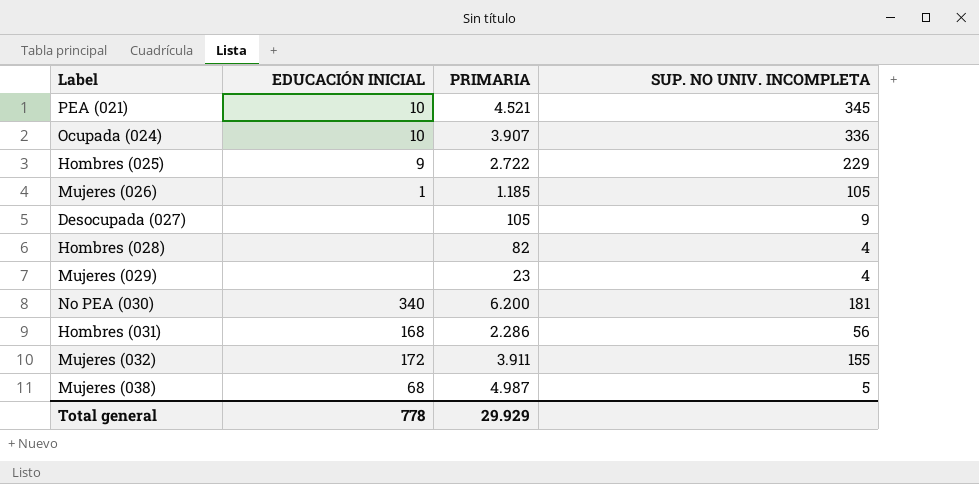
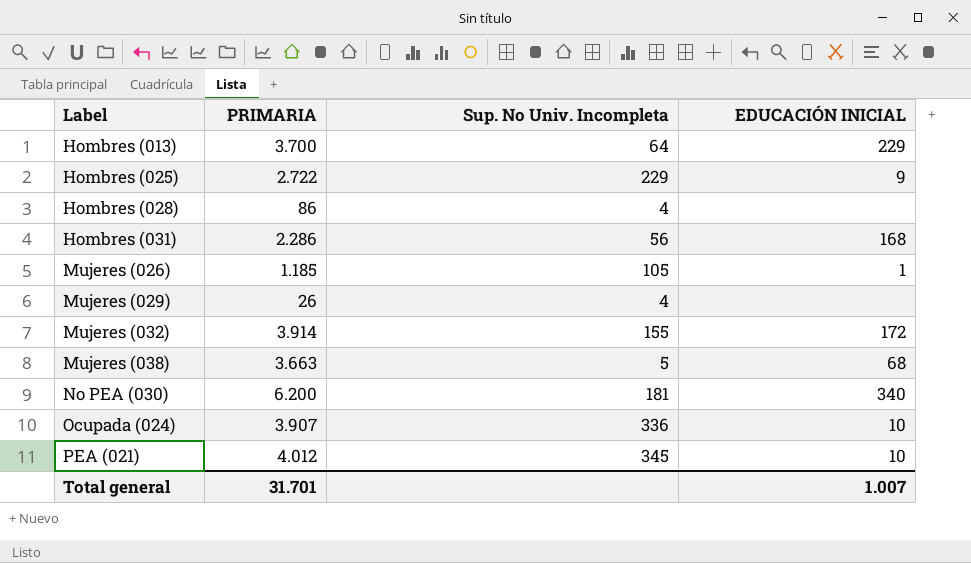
row order: none -> Label ascending
column name: SUP. NO UNIV. INCOMPLETA -> Sup. No Univ. Incompleta
column EDUCACIÓN INICIAL | position: 2 -> 4
row Desocupada (027): none | 105 | 9 -> none
row Hombres (013): none -> 3.700 | 64 | 229
Hombres (028) | PRIMARIA: 82 -> 86
Mujeres (029) | PRIMARIA: 23 -> 26
Mujeres (032) | PRIMARIA: 3.911 -> 3.914
Mujeres (038) | PRIMARIA: 4.987 -> 3.663
PEA (021) | PRIMARIA: 4.521 -> 4.012
Total general | PRIMARIA: 29.929 -> 31.701
Total general | EDUCACIÓN INICIAL: 778 -> 1.007

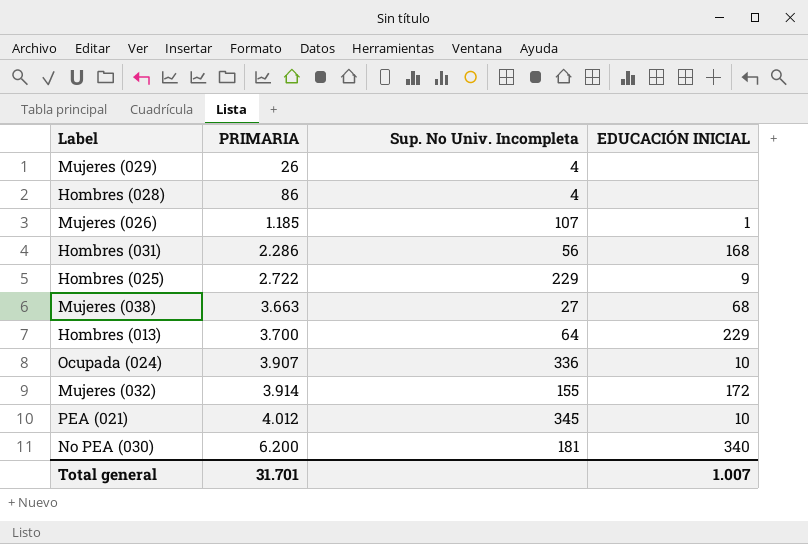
row order: Label ascending -> PRIMARIA ascending
Mujeres (026) | Sup. No Univ. Incompleta: 105 -> 107
Mujeres (038) | Sup. No Univ. Incompleta: 5 -> 27

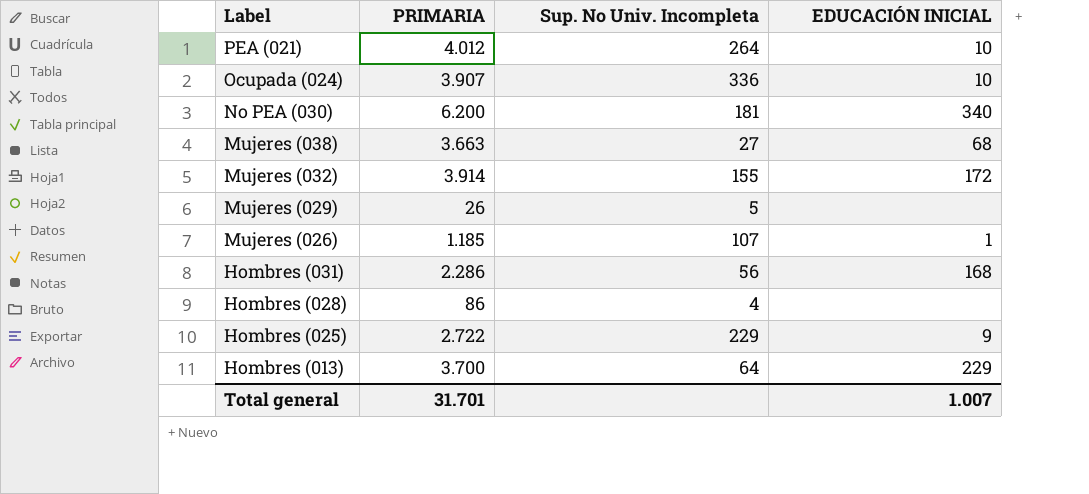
row order: PRIMARIA ascending -> Label descending
PEA (021) | Sup. No Univ. Incompleta: 345 -> 264
Mujeres (029) | Sup. No Univ. Incompleta: 4 -> 5

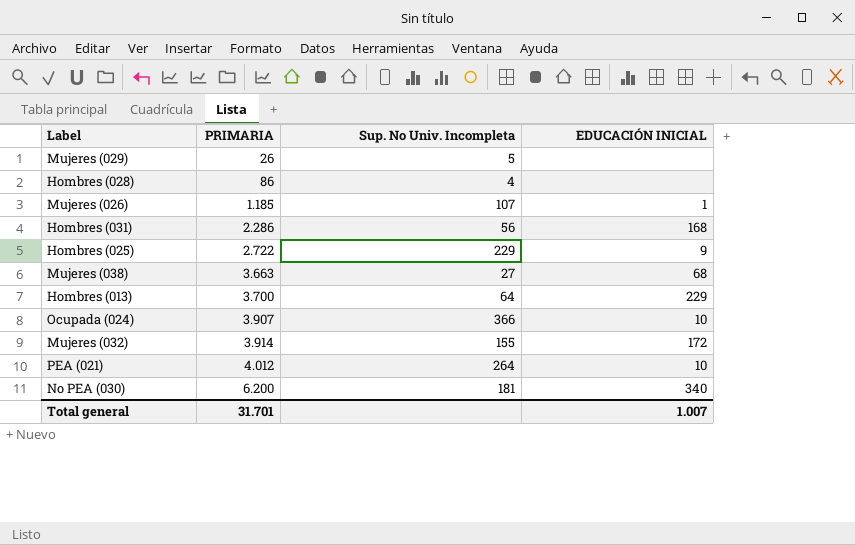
row order: Label descending -> PRIMARIA ascending
Ocupada (024) | Sup. No Univ. Incompleta: 336 -> 366

